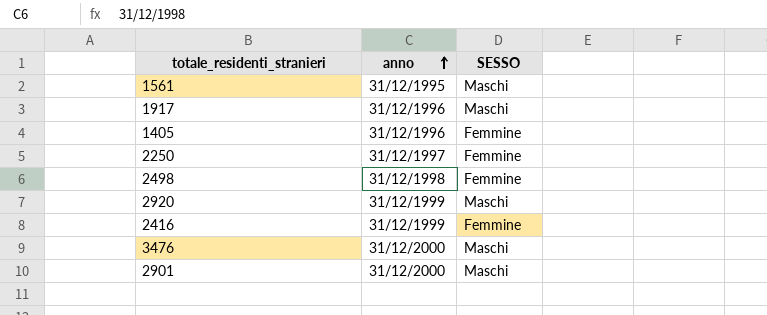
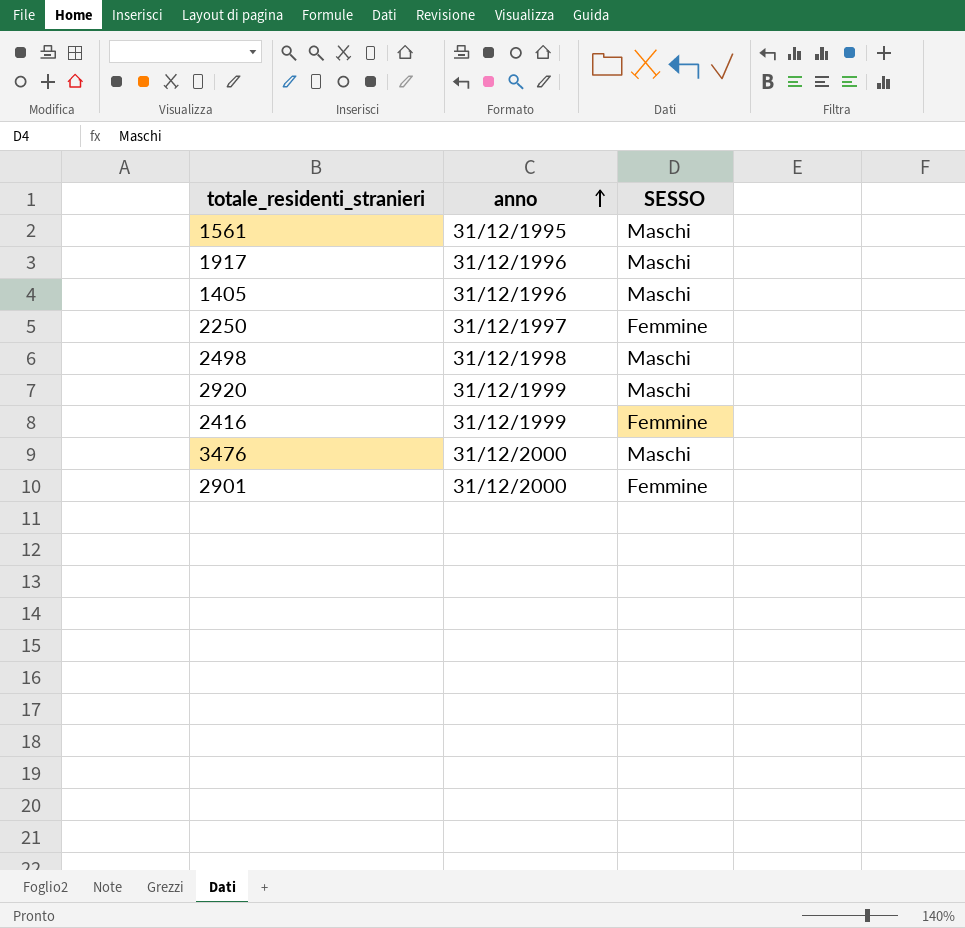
1405 | SESSO: Femmine -> Maschi
2498 | SESSO: Femmine -> Maschi
2901 | SESSO: Maschi -> Femmine

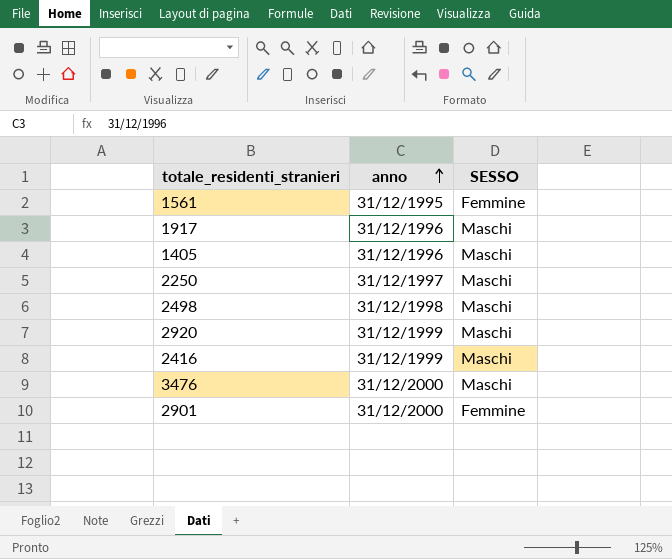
1561 | SESSO: Maschi -> Femmine
2250 | SESSO: Femmine -> Maschi
2416 | SESSO: Femmine -> Maschi

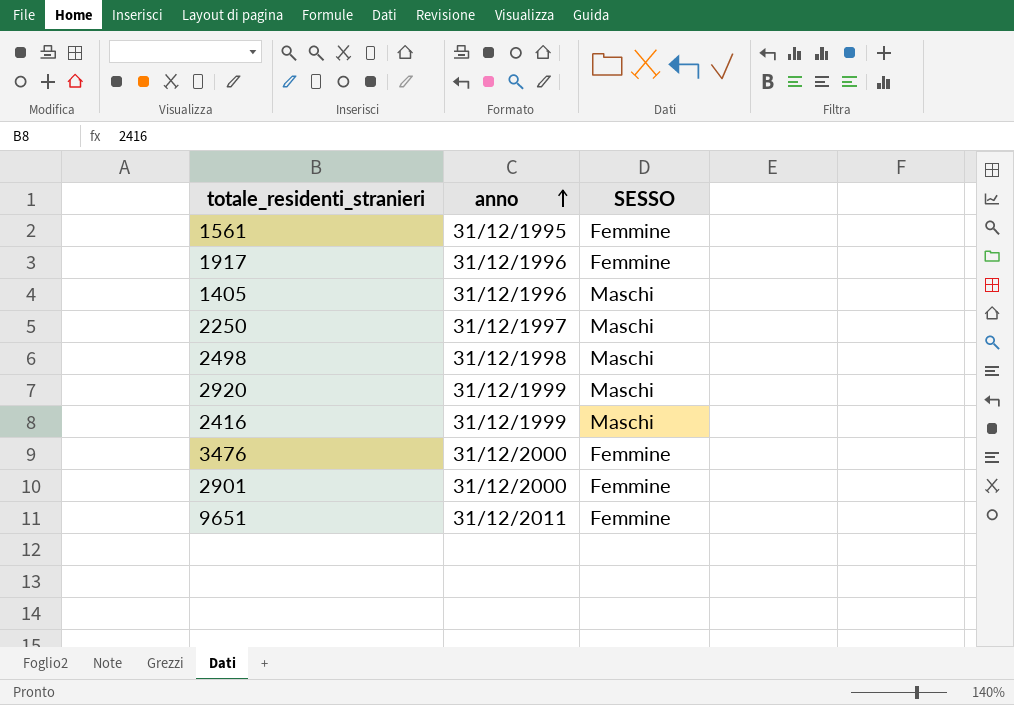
1917 | SESSO: Maschi -> Femmine
3476 | SESSO: Maschi -> Femmine
row 9651: none -> 31/12/2011 | Femmine

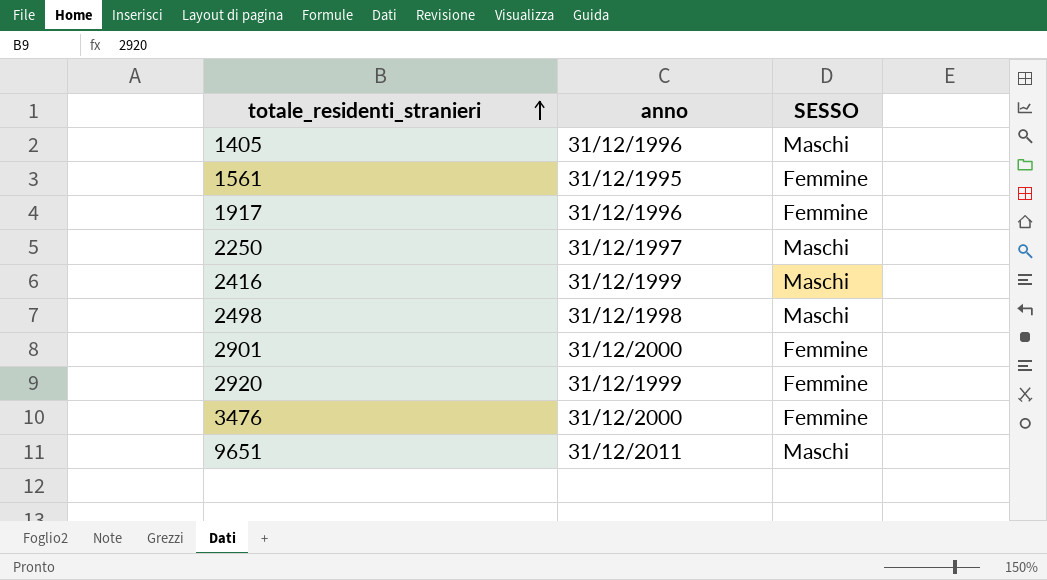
row order: anno ascending -> totale_residenti_stranieri ascending
2920 | SESSO: Maschi -> Femmine
9651 | SESSO: Femmine -> Maschi

